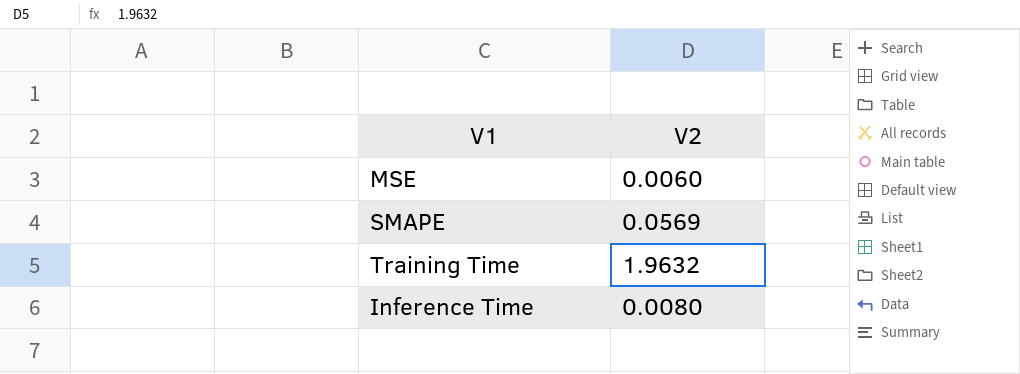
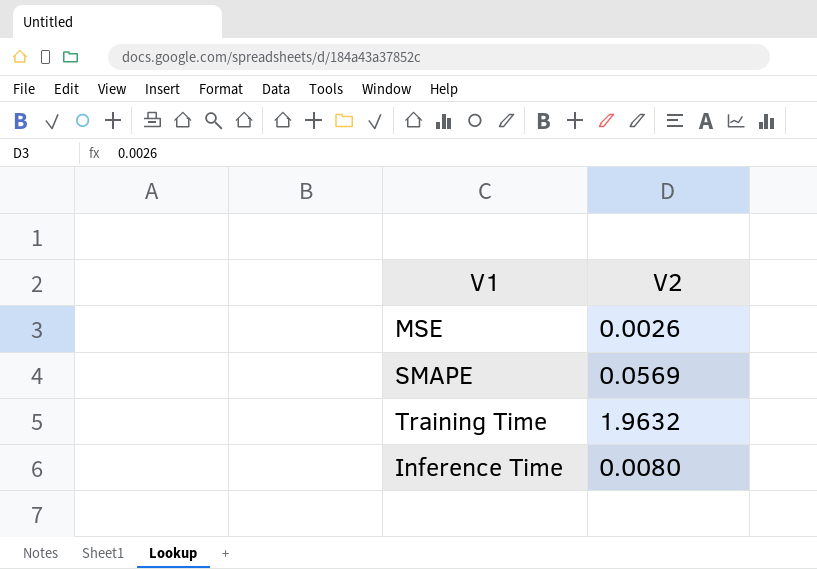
MSE | V2: 0.0060 -> 0.0026

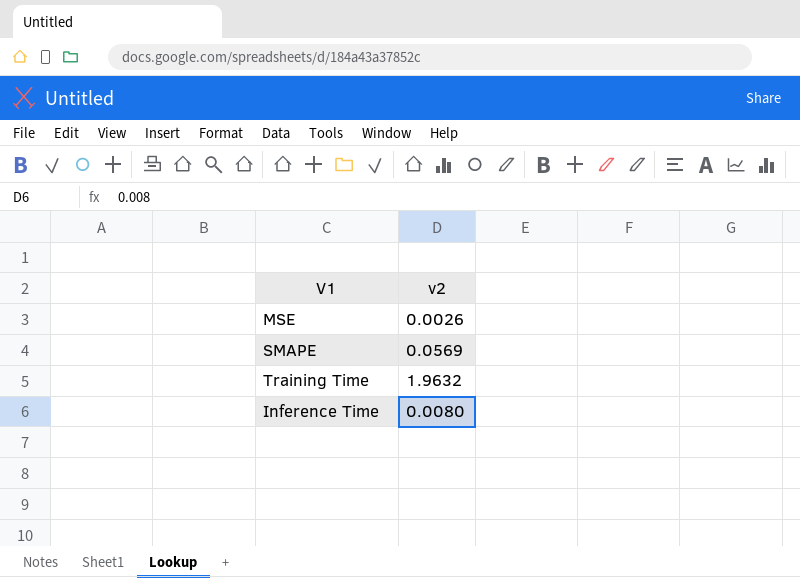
column name: V2 -> v2

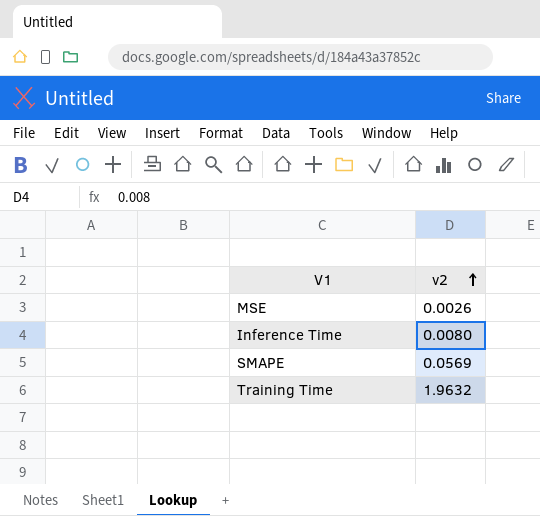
row order: none -> v2 ascending

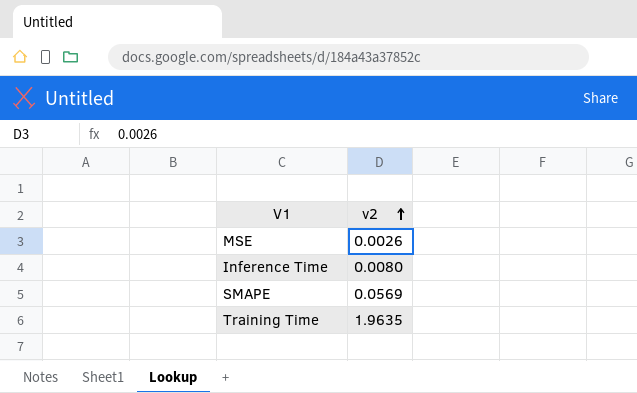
Training Time | v2: 1.9632 -> 1.9635

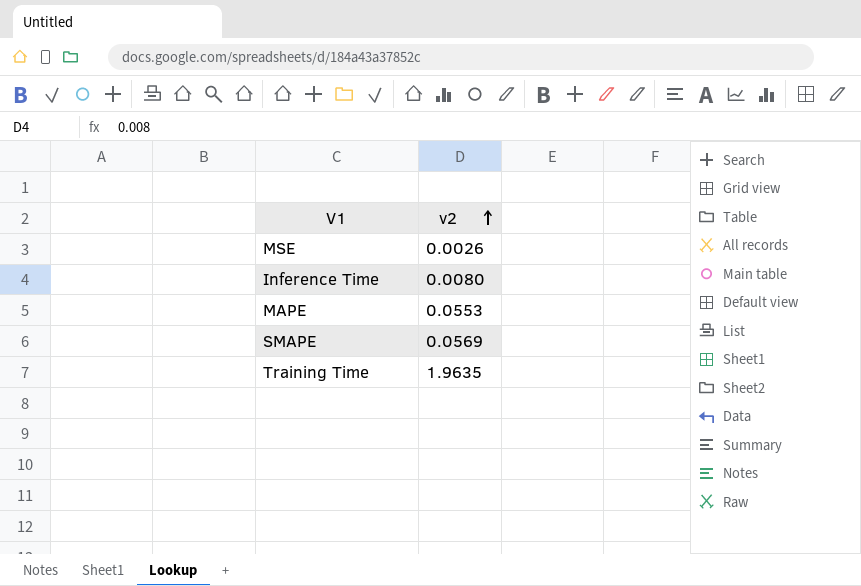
row MAPE: none -> 0.0553

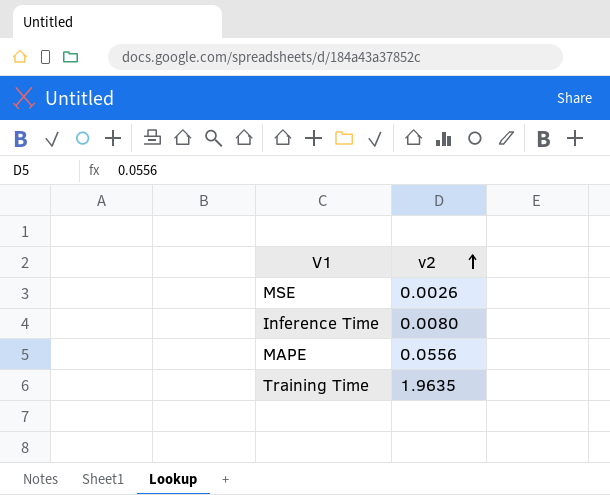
row SMAPE: 0.0569 -> none
MAPE | v2: 0.0553 -> 0.0556

